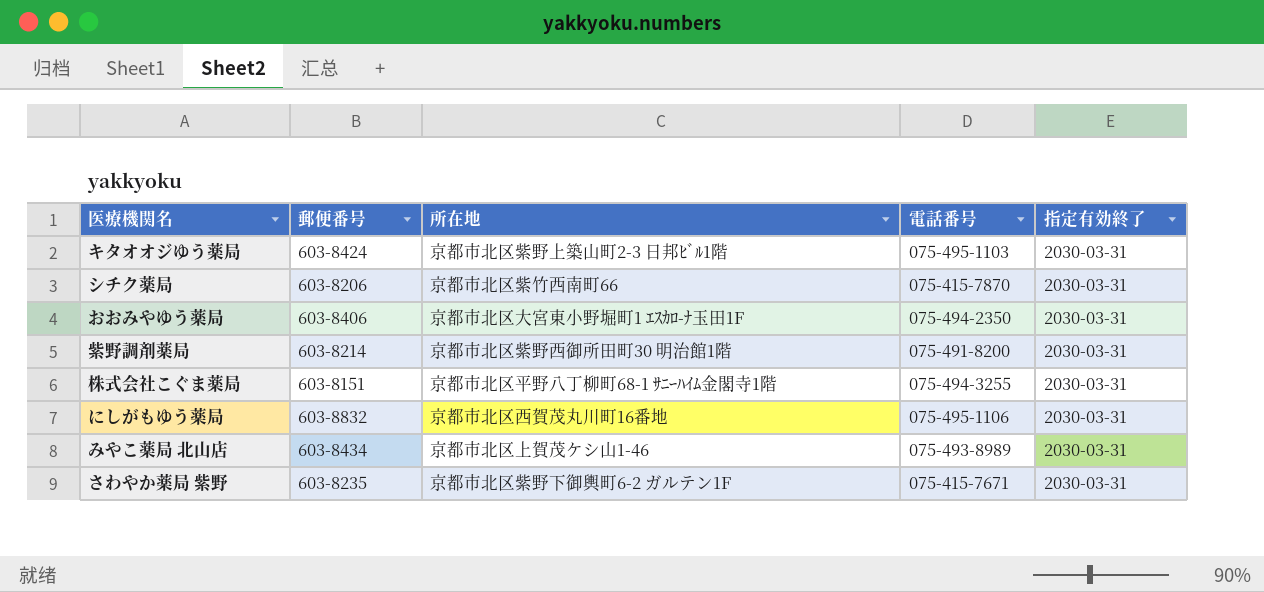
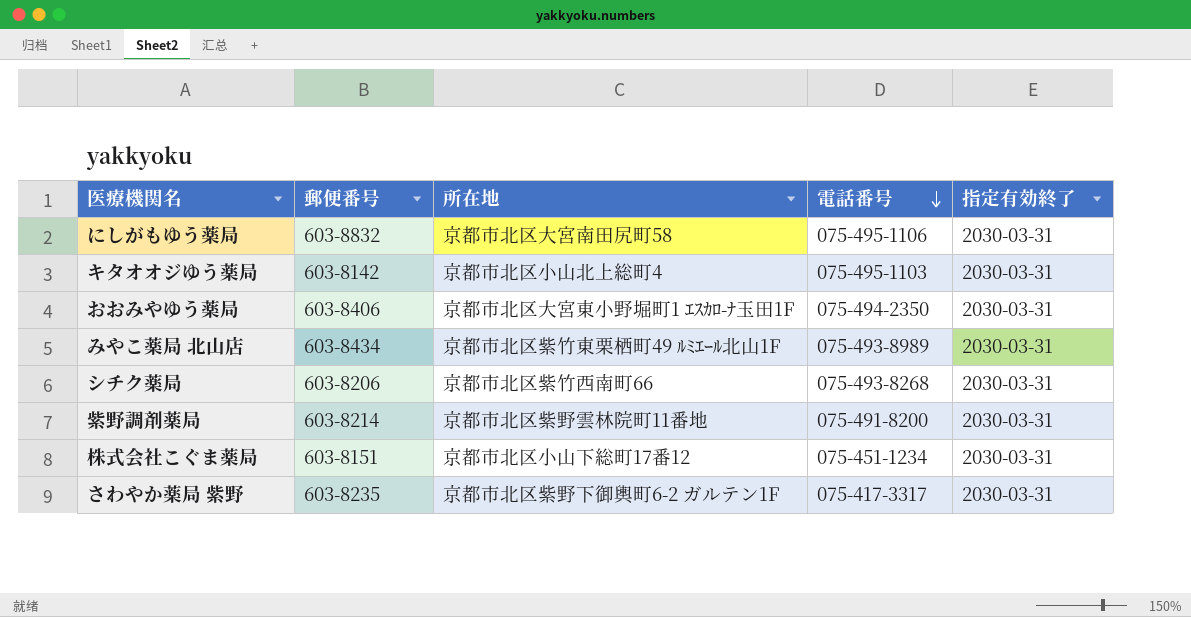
row order: none -> 電話番号 descending
にしがもゆう薬局 | 所在地: 京都市北区西賀茂丸川町16番地 -> 京都市北区大宮南田尻町58
キタオオジゆう薬局 | 郵便番号: 603-8424 -> 603-8142
キタオオジゆう薬局 | 所在地: 京都市北区紫野上築山町2-3 日邦ﾋﾞﾙ1階 -> 京都市北区小山北上総町4
みやこ薬局 北山店 | 所在地: 京都市北区上賀茂ケシ山1-46 -> 京都市北区紫竹東栗栖町49 ﾙﾐｴｰﾙ北山1F
シチク薬局 | 電話番号: 075-415-7870 -> 075-493-8268
紫野調剤薬局 | 所在地: 京都市北区紫野西御所田町30 明治館1階 -> 京都市北区紫野雲林院町11番地
株式会社こぐま薬局 | 所在地: 京都市北区平野八丁柳町68-1 ｻﾆｰﾊｲﾑ金閣寺1階 -> 京都市北区小山下総町17番12
株式会社こぐま薬局 | 電話番号: 075-494-3255 -> 075-451-1234
さわやか薬局 紫野 | 電話番号: 075-415-7671 -> 075-417-3317

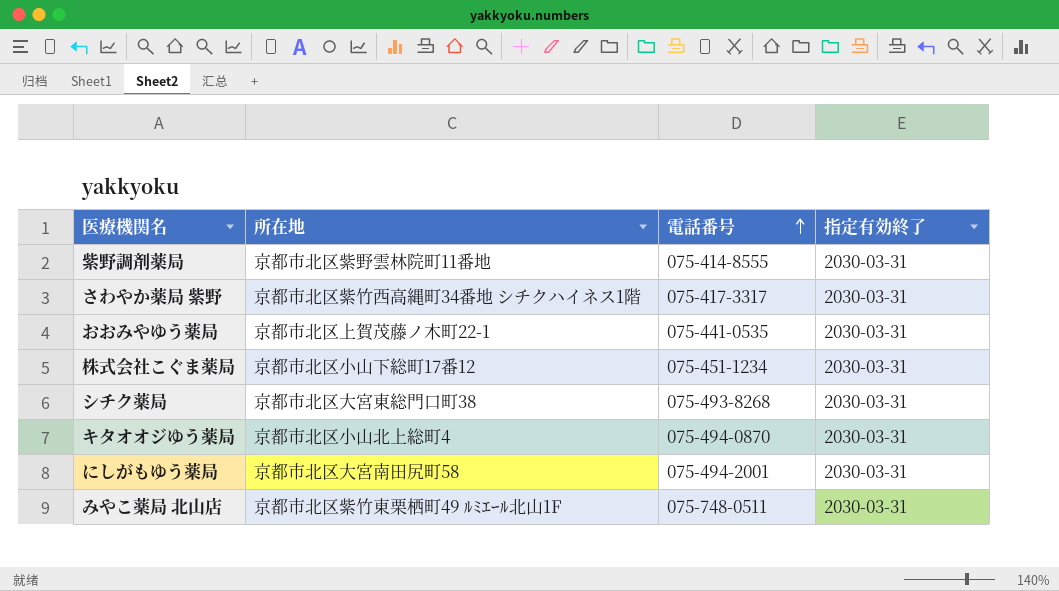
row order: 電話番号 descending -> 電話番号 ascending
column 郵便番号 | position: 2 -> none
紫野調剤薬局 | 電話番号: 075-491-8200 -> 075-414-8555
さわやか薬局 紫野 | 所在地: 京都市北区紫野下御輿町6-2 ガルテン1F -> 京都市北区紫竹西高縄町34番地 シチクハイネス1階
おおみやゆう薬局 | 所在地: 京都市北区大宮東小野堀町1 ｴｽｶﾛ-ﾅ玉田1F -> 京都市北区上賀茂藤ノ木町22-1
おおみやゆう薬局 | 電話番号: 075-494-2350 -> 075-441-0535
シチク薬局 | 所在地: 京都市北区紫竹西南町66 -> 京都市北区大宮東総門口町38
キタオオジゆう薬局 | 電話番号: 075-495-1103 -> 075-494-0870
にしがもゆう薬局 | 電話番号: 075-495-1106 -> 075-494-2001
みやこ薬局 北山店 | 電話番号: 075-493-8989 -> 075-748-0511

